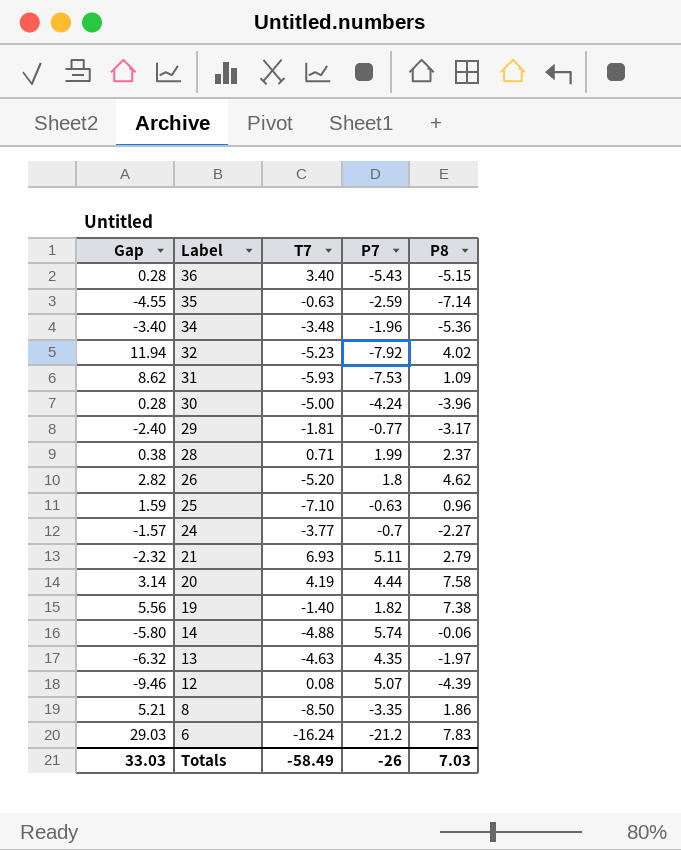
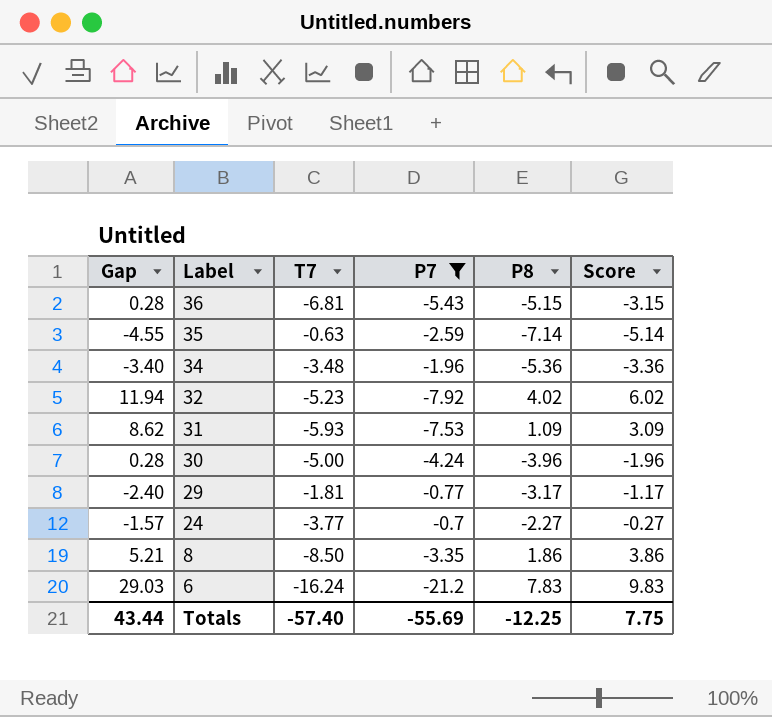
filter: none -> P7 <= -0.7
column Score | formula: none -> [P8] + 2
36 | T7: 3.40 -> -6.81
Totals | Gap: 33.03 -> 43.44
Totals | T7: -58.49 -> -57.40
Totals | P7: -26 -> -55.69
Totals | P8: 7.03 -> -12.25

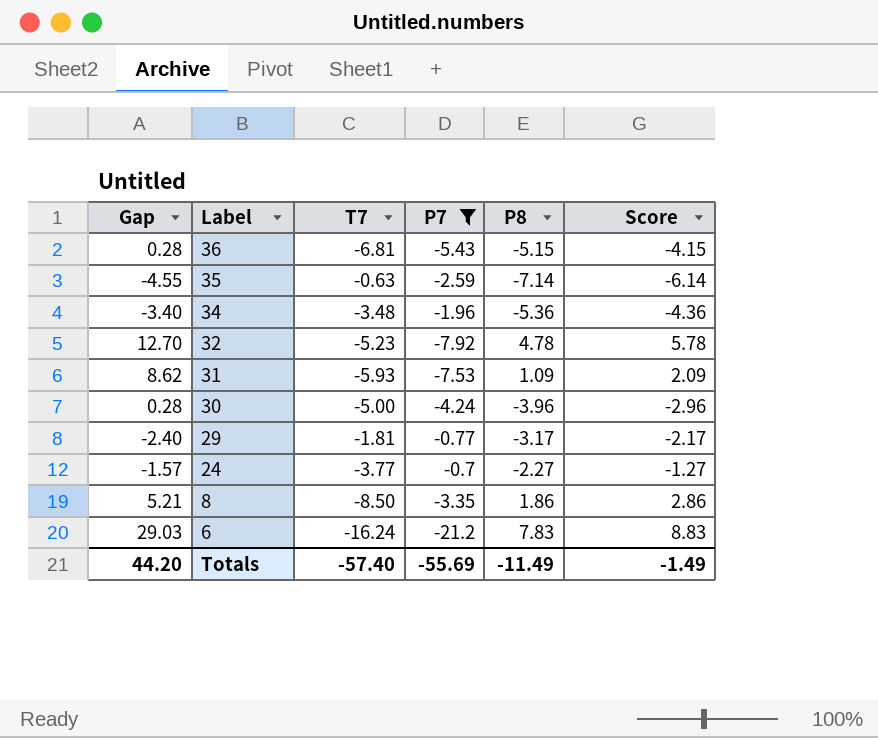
column Score | formula: [P8] + 2 -> [P8] + 1
32 | Gap: 11.94 -> 12.70
32 | P8: 4.02 -> 4.78
Totals | Gap: 43.44 -> 44.20
Totals | P8: -12.25 -> -11.49
Totals | Score: 7.75 -> -1.49

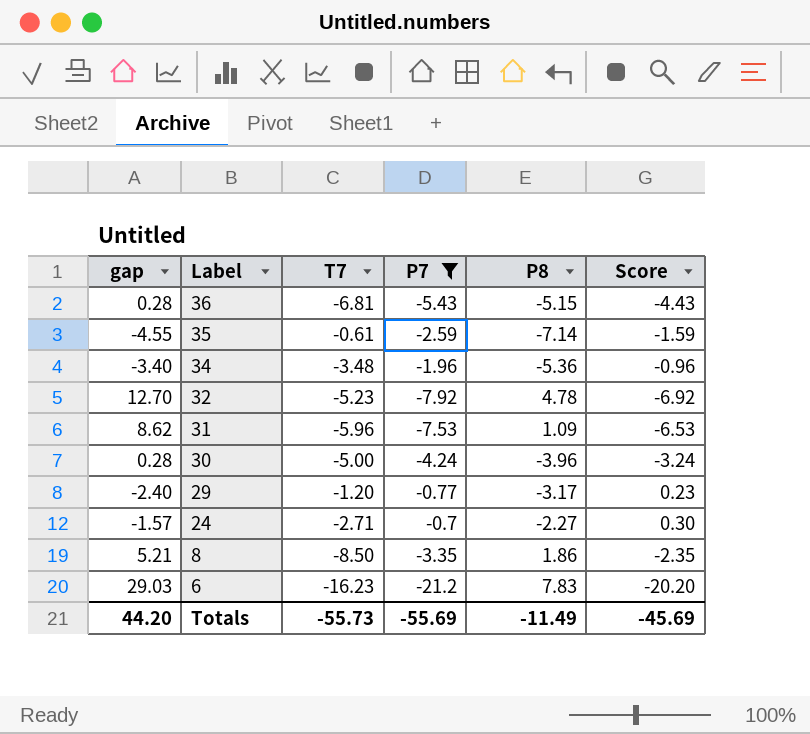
column name: Gap -> gap
column Score | formula: [P8] + 1 -> [P7] + 1
35 | T7: -0.63 -> -0.61
31 | T7: -5.93 -> -5.96
29 | T7: -1.81 -> -1.20
24 | T7: -3.77 -> -2.71
6 | T7: -16.24 -> -16.23
Totals | T7: -57.40 -> -55.73
Totals | Score: -1.49 -> -45.69

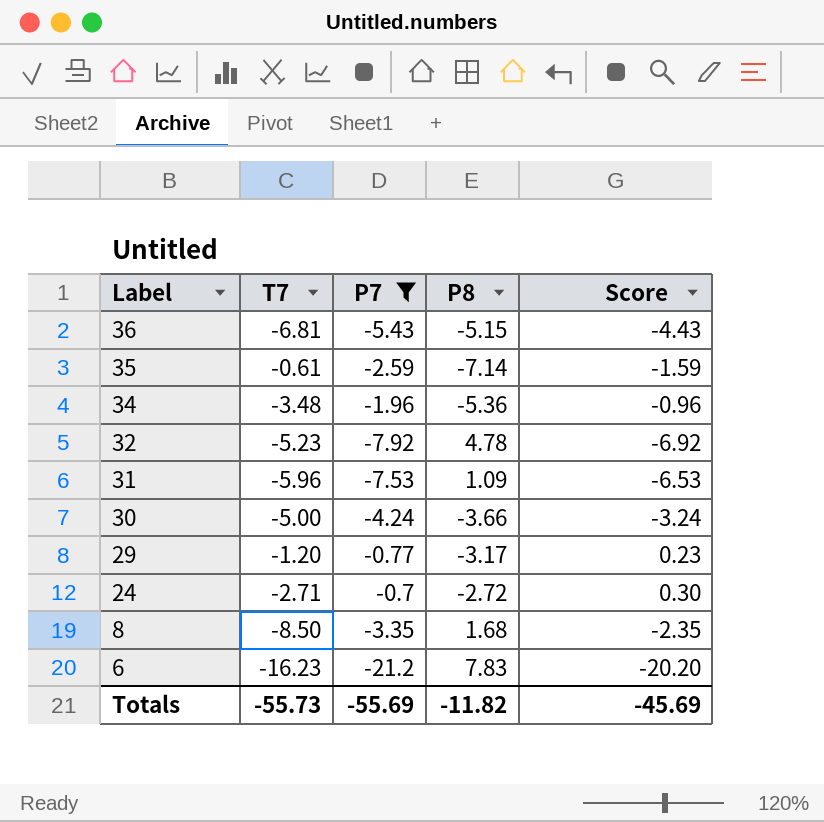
column gap | formula: [P8] - [P7] -> none
30 | P8: -3.96 -> -3.66
24 | P8: -2.27 -> -2.72
8 | P8: 1.86 -> 1.68
Totals | P8: -11.49 -> -11.82

